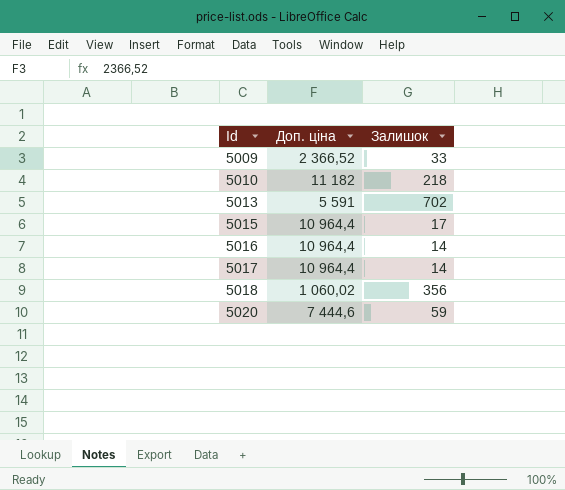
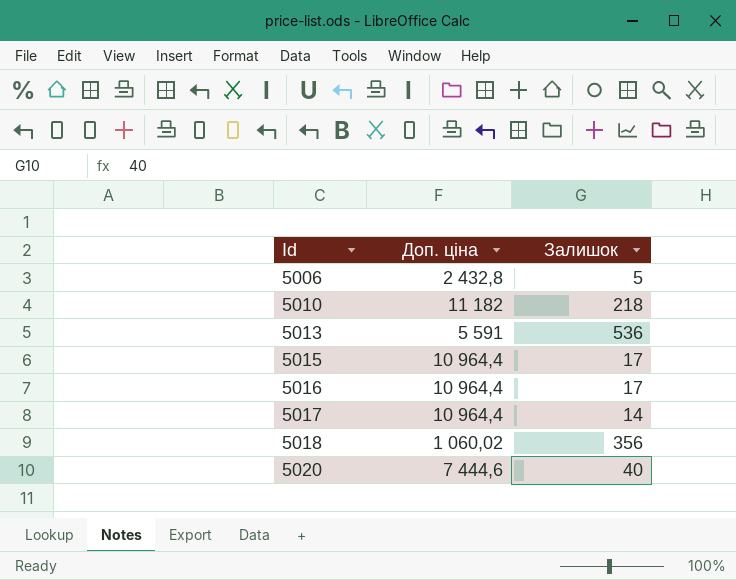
row 5009: 2 366,52 | 33 -> none
row 5006: none -> 2 432,8 | 5
5013 | Залишок: 702 -> 536
5016 | Залишок: 14 -> 17
5020 | Залишок: 59 -> 40

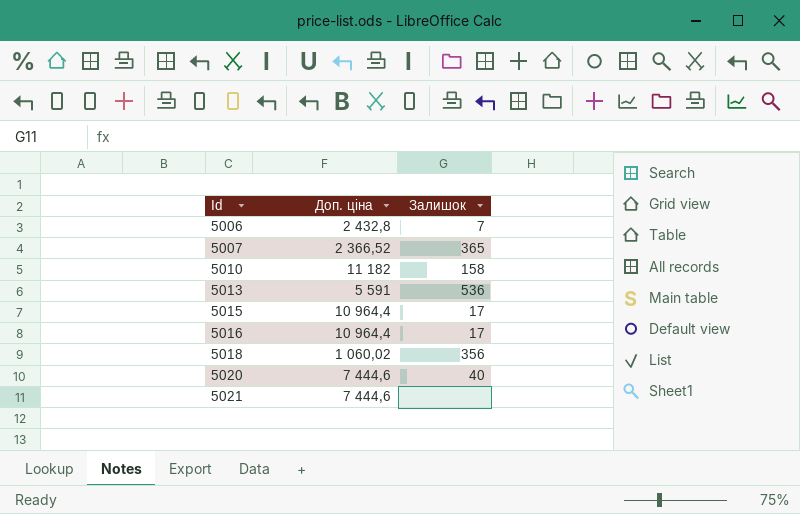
row 5017: 10 964,4 | 14 -> none
5006 | Залишок: 5 -> 7
row 5007: none -> 2 366,52 | 365
5010 | Залишок: 218 -> 158
row 5021: none -> 7 444,6 | none

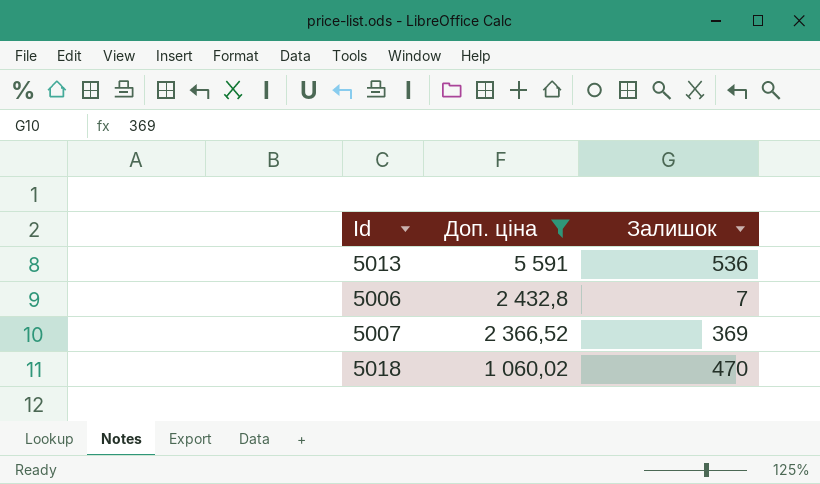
filter: none -> Доп. ціна <= 5 591
row order: Id ascending -> Доп. ціна descending
5007 | Залишок: 365 -> 369
5018 | Залишок: 356 -> 470

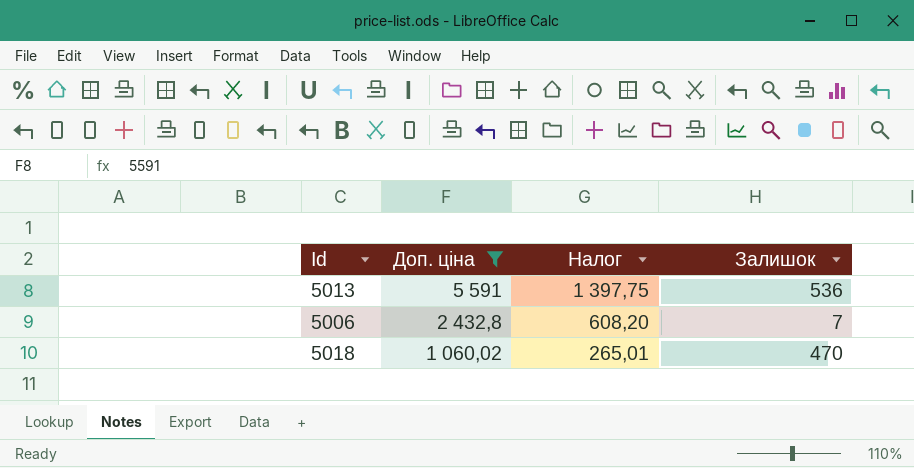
column Налог | formula: none -> [Доп. ціна] * 0,25
row 5007: 2 366,52 | 369 -> none

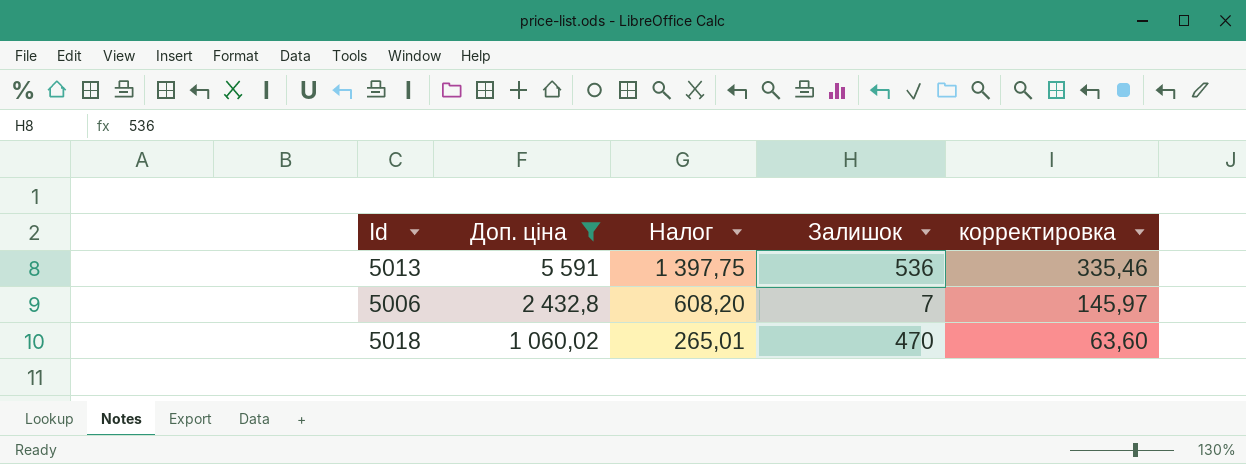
column корректировка | formula: none -> [Доп. ціна] * 0,06

